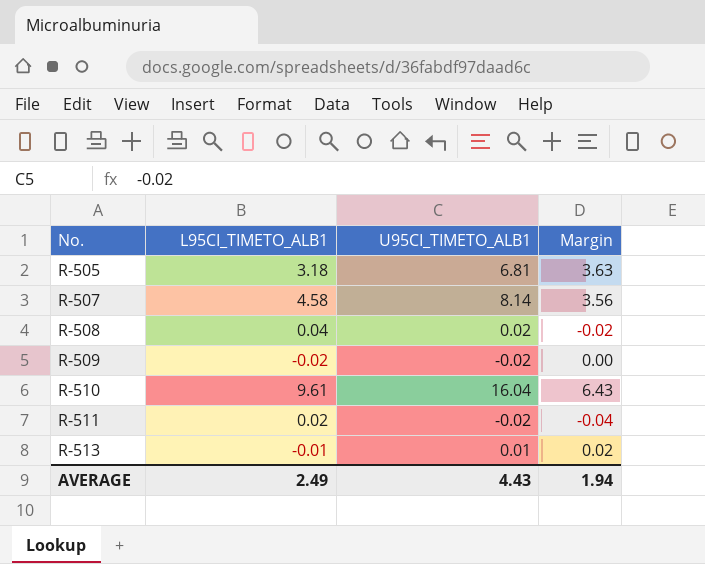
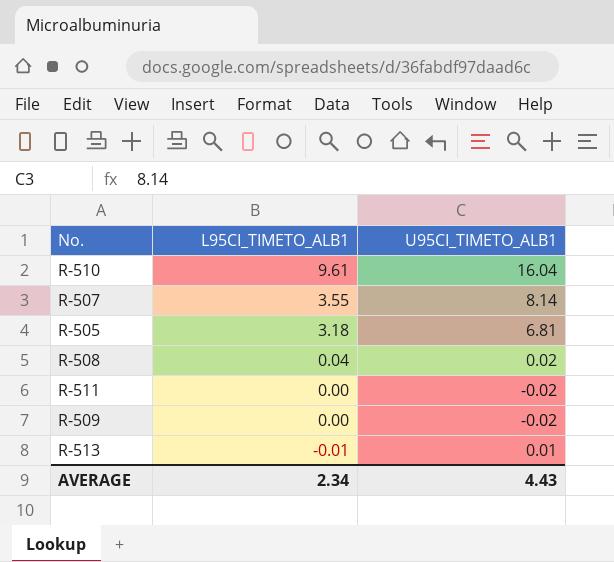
row order: No. ascending -> L95CI_TIMETO_ALB1 descending
column Margin | formula: [U95CI_TIMETO_ALB1] - [L95CI_TIMETO_ALB1] -> none
R-507 | L95CI_TIMETO_ALB1: 4.58 -> 3.55
R-511 | L95CI_TIMETO_ALB1: 0.02 -> 0.00
R-509 | L95CI_TIMETO_ALB1: -0.02 -> 0.00
AVERAGE | L95CI_TIMETO_ALB1: 2.49 -> 2.34

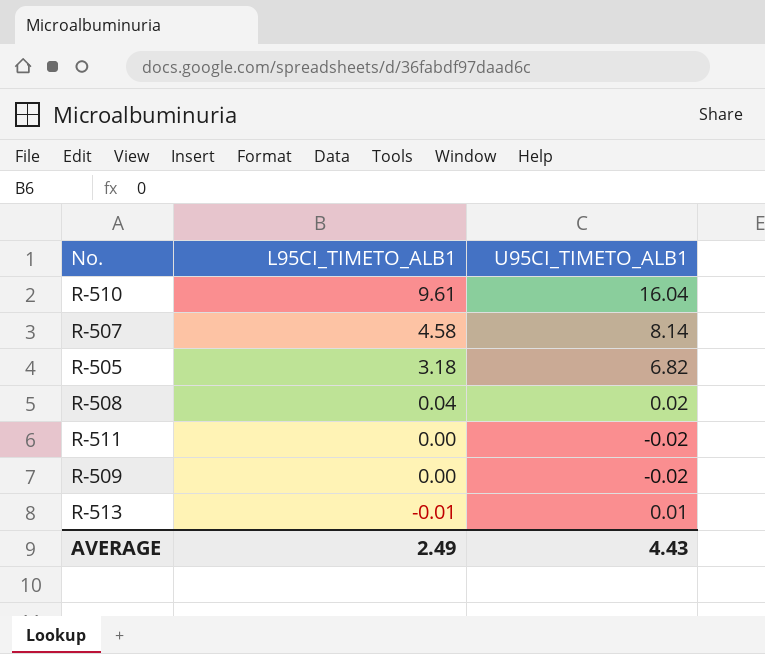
R-507 | L95CI_TIMETO_ALB1: 3.55 -> 4.58
R-505 | U95CI_TIMETO_ALB1: 6.81 -> 6.82
AVERAGE | L95CI_TIMETO_ALB1: 2.34 -> 2.49

